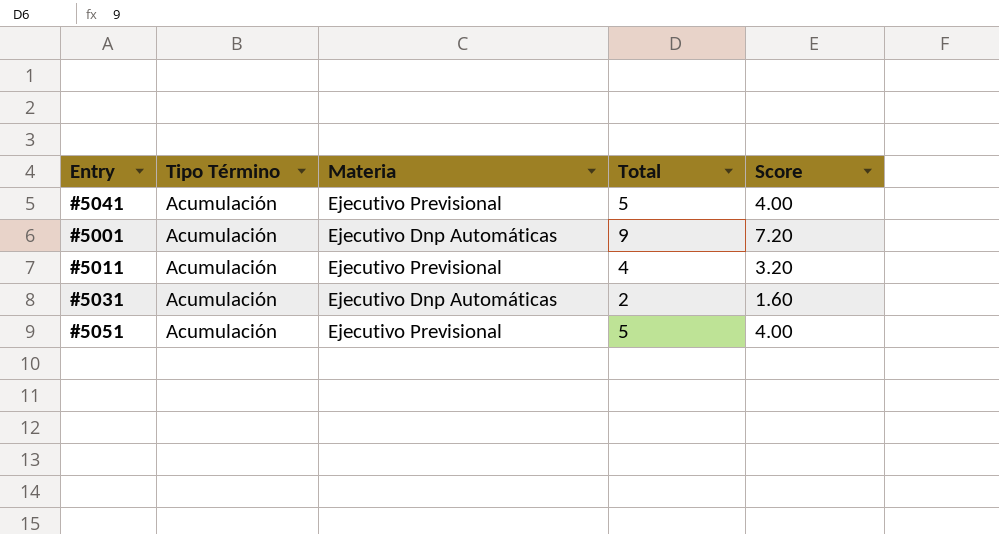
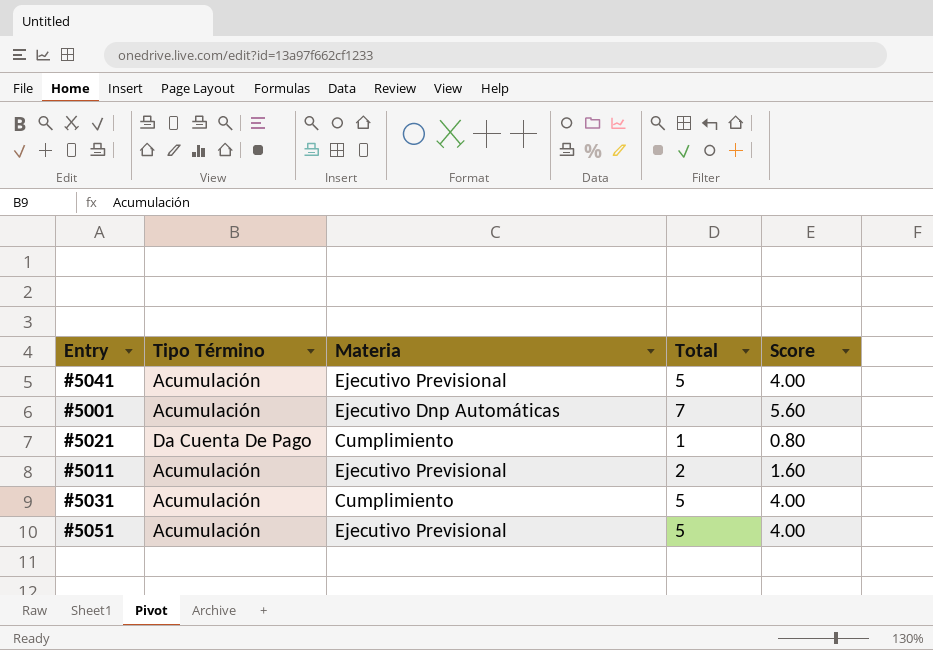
#5001 | Total: 9 -> 7
#5001 | Score: 7.20 -> 5.60
row #5021: none -> Da Cuenta De Pago | Cumplimiento | 1 | 0.80
#5011 | Total: 4 -> 2
#5011 | Score: 3.20 -> 1.60
#5031 | Materia: Ejecutivo Dnp Automáticas -> Cumplimiento
#5031 | Total: 2 -> 5
#5031 | Score: 1.60 -> 4.00

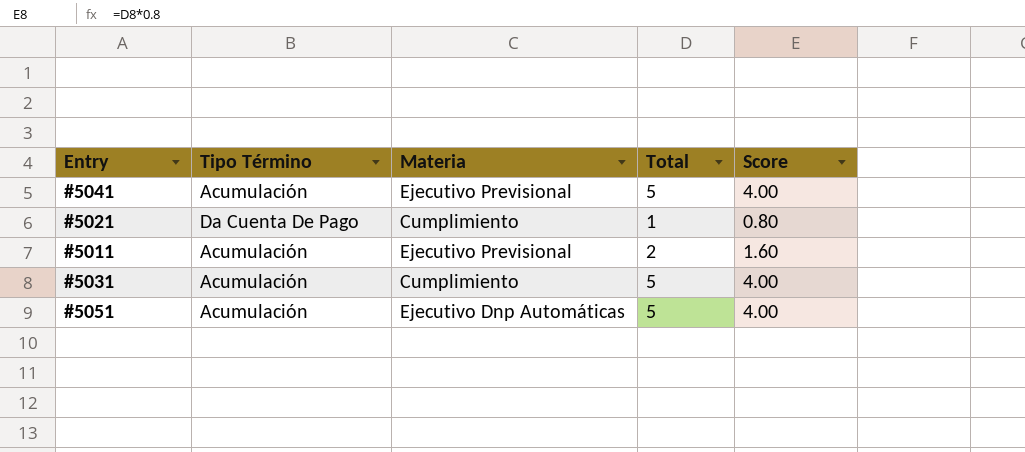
row #5001: Acumulación | Ejecutivo Dnp Automáticas | 7 | 5.60 -> none
#5051 | Materia: Ejecutivo Previsional -> Ejecutivo Dnp Automáticas

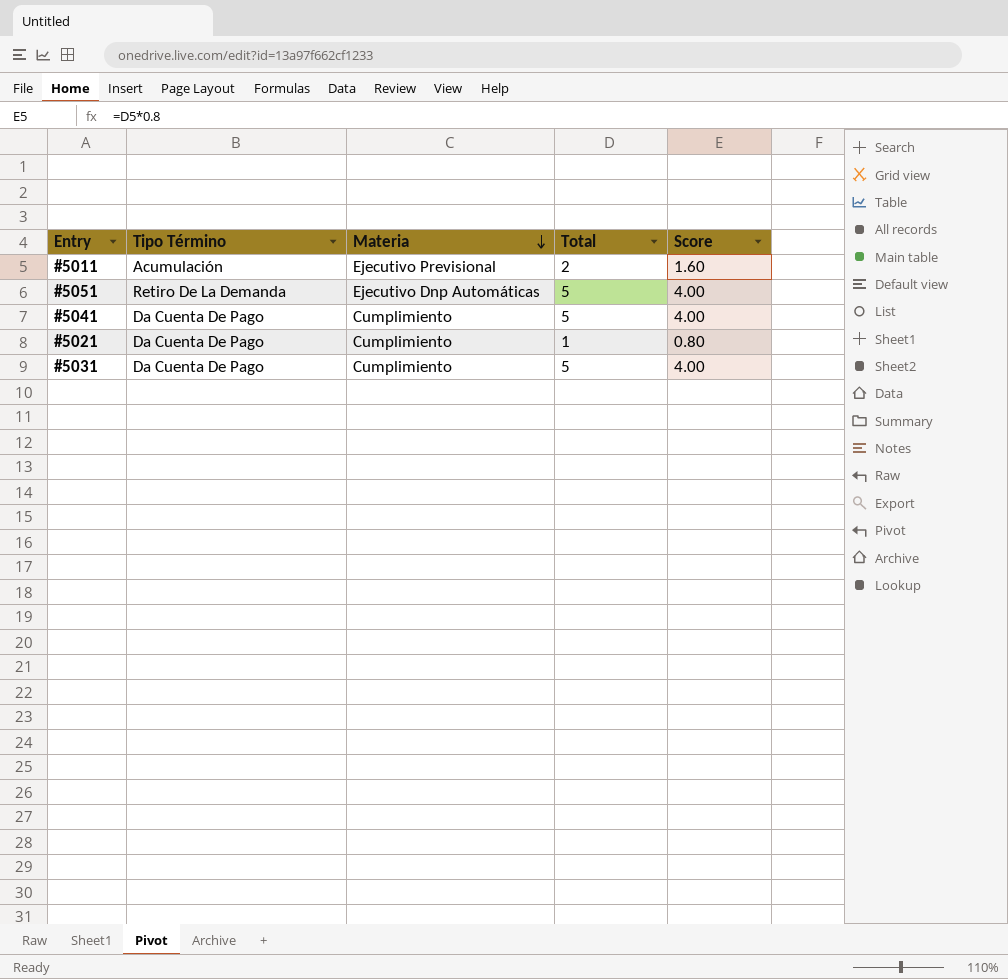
row order: none -> Materia descending
#5051 | Tipo Término: Acumulación -> Retiro De La Demanda
#5041 | Tipo Término: Acumulación -> Da Cuenta De Pago
#5041 | Materia: Ejecutivo Previsional -> Cumplimiento
#5031 | Tipo Término: Acumulación -> Da Cuenta De Pago

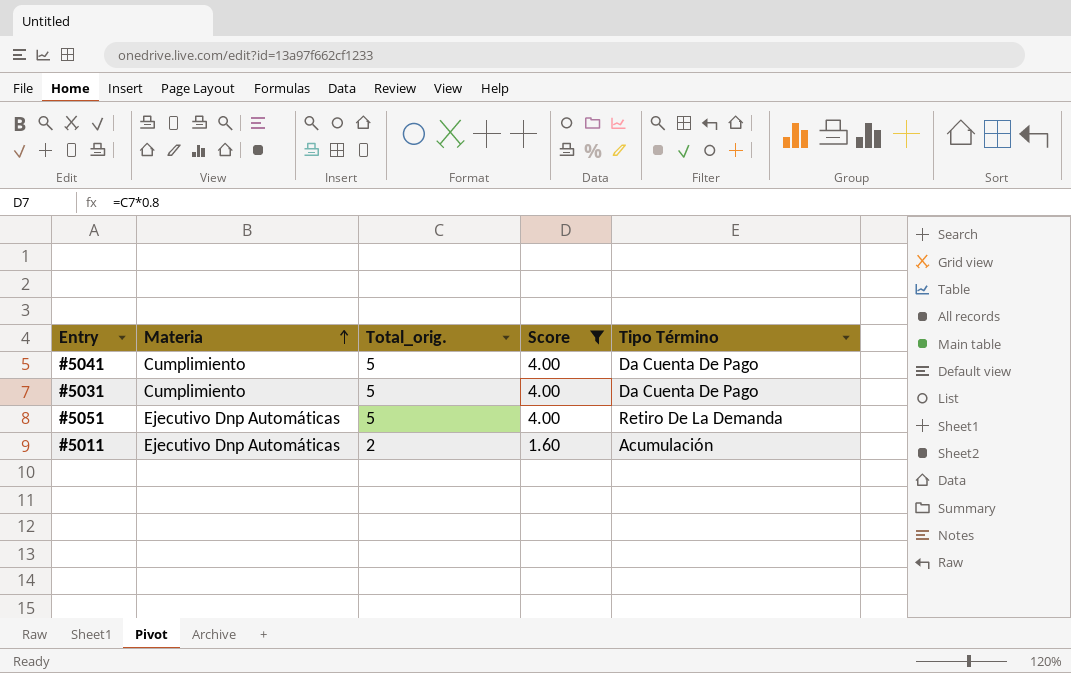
filter: none -> Score != 0.80
row order: Materia descending -> Materia ascending
column name: Total -> Total_orig.
column Tipo Término | position: 2 -> 5
#5011 | Materia: Ejecutivo Previsional -> Ejecutivo Dnp Automáticas

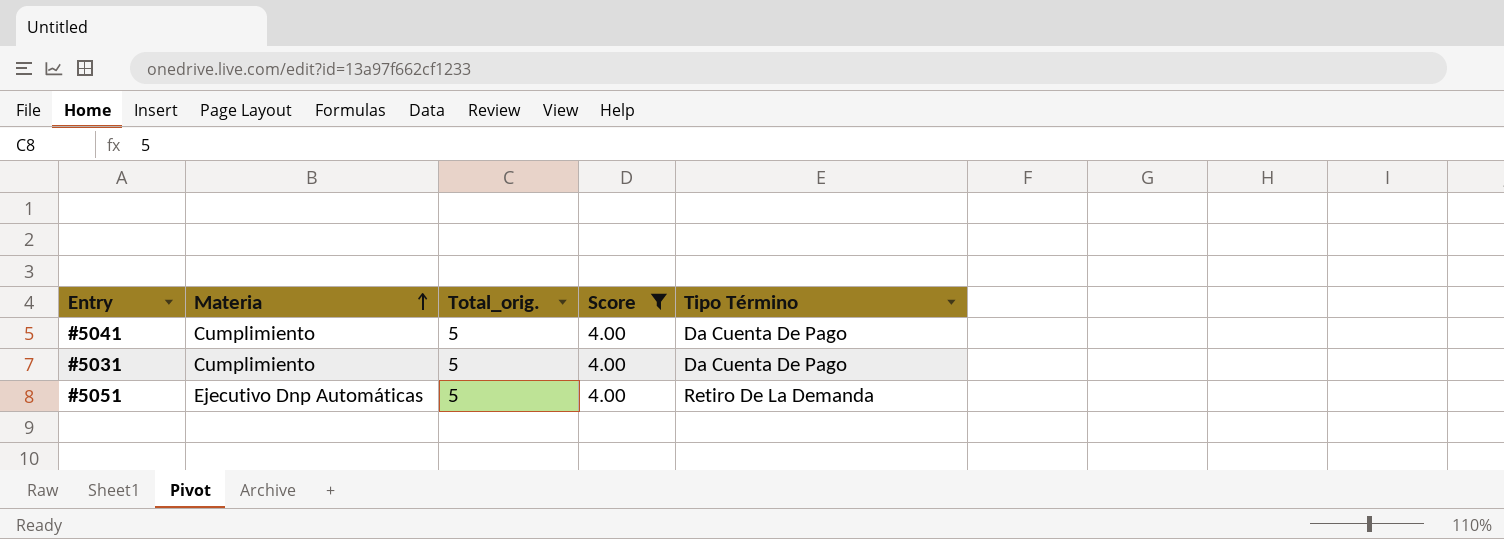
row #5011: Ejecutivo Dnp Automáticas | 2 | 1.60 | Acumulación -> none

